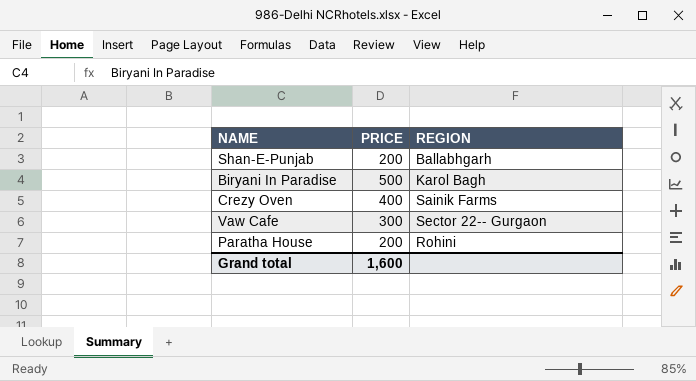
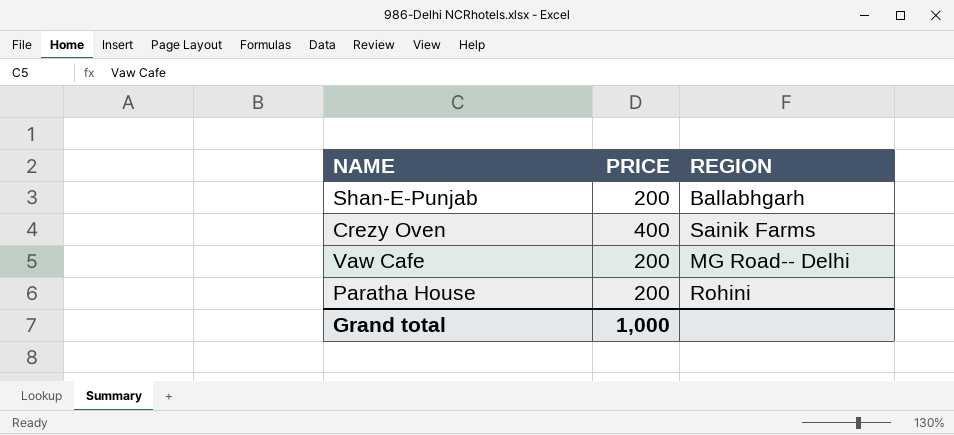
row Biryani In Paradise: 500 | Karol Bagh -> none
Vaw Cafe | PRICE: 300 -> 200
Vaw Cafe | REGION: Sector 22-- Gurgaon -> MG Road-- Delhi
Grand total | PRICE: 1,600 -> 1,000

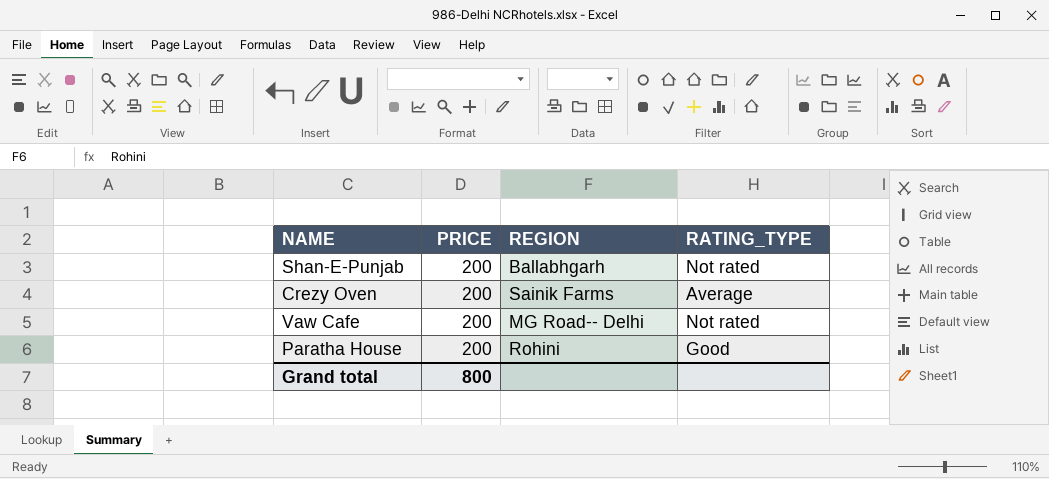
column RATING_TYPE | position: none -> 4
Crezy Oven | PRICE: 400 -> 200
Grand total | PRICE: 1,000 -> 800

